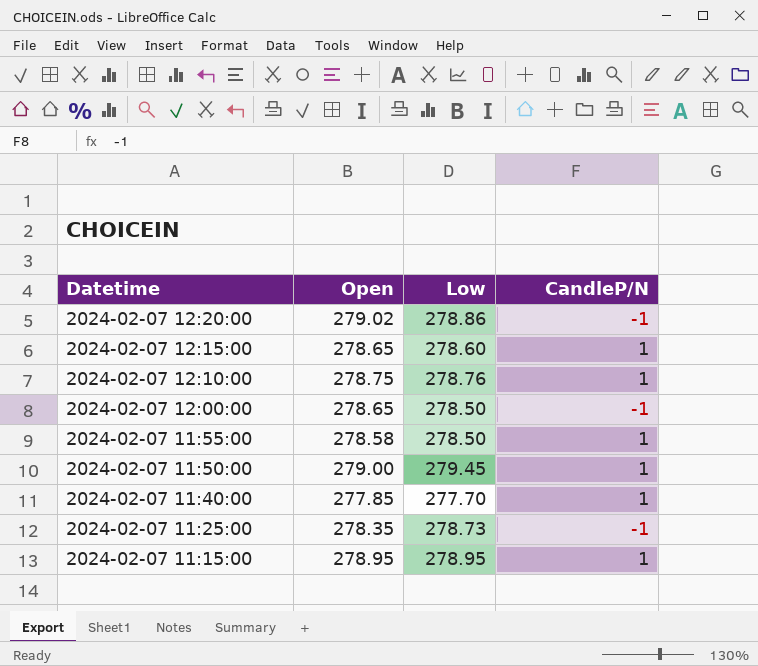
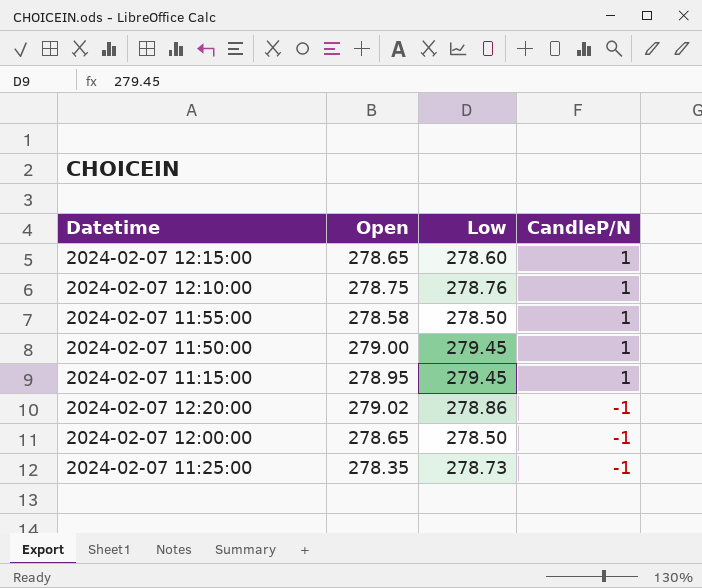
row order: Datetime descending -> CandleP/N descending
row 2024-02-07 11:40:00: 277.85 | 277.70 | 1 -> none
2024-02-07 11:15:00 | Low: 278.95 -> 279.45

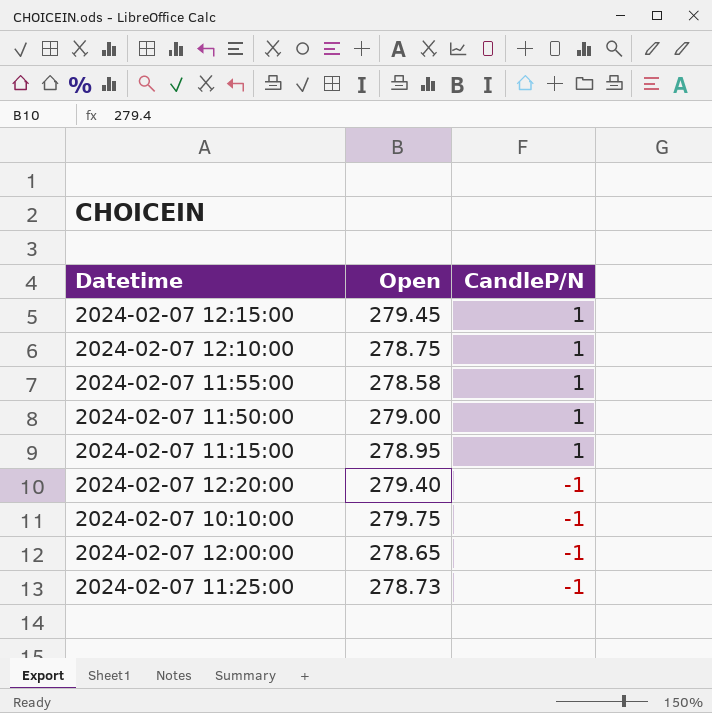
column Low | position: 3 -> none
2024-02-07 12:15:00 | Open: 278.65 -> 279.45
2024-02-07 12:20:00 | Open: 279.02 -> 279.40
row 2024-02-07 10:10:00: none -> 279.75 | -1
2024-02-07 11:25:00 | Open: 278.35 -> 278.73

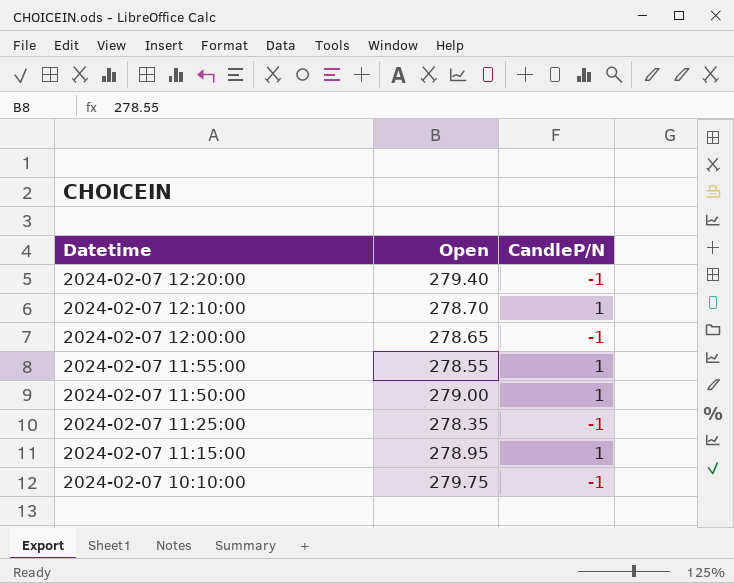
row order: CandleP/N descending -> Datetime descending
row 2024-02-07 12:15:00: 279.45 | 1 -> none
2024-02-07 12:10:00 | Open: 278.75 -> 278.70
2024-02-07 11:55:00 | Open: 278.58 -> 278.55
2024-02-07 11:25:00 | Open: 278.73 -> 278.35

